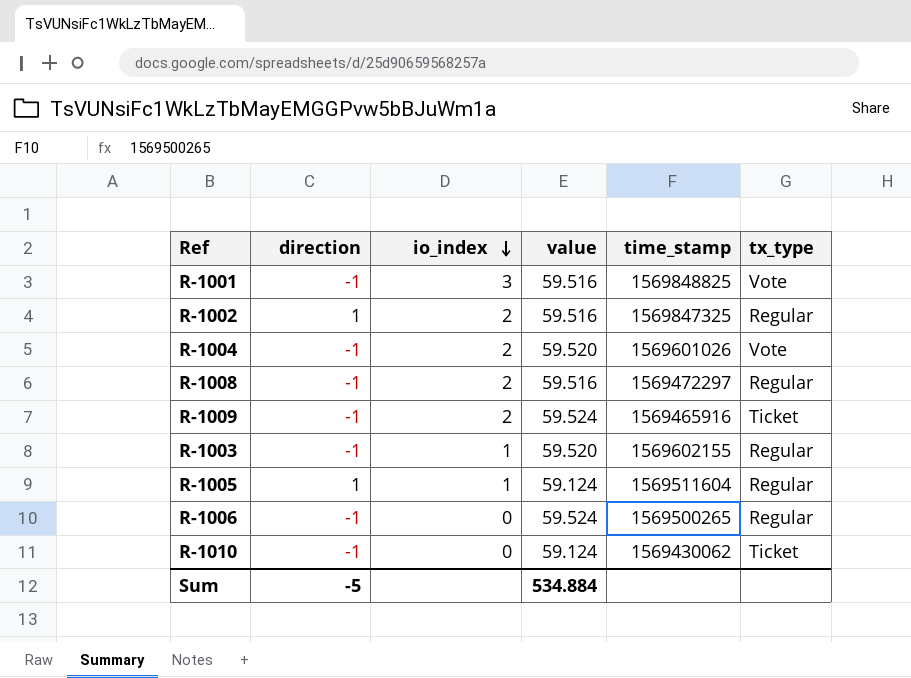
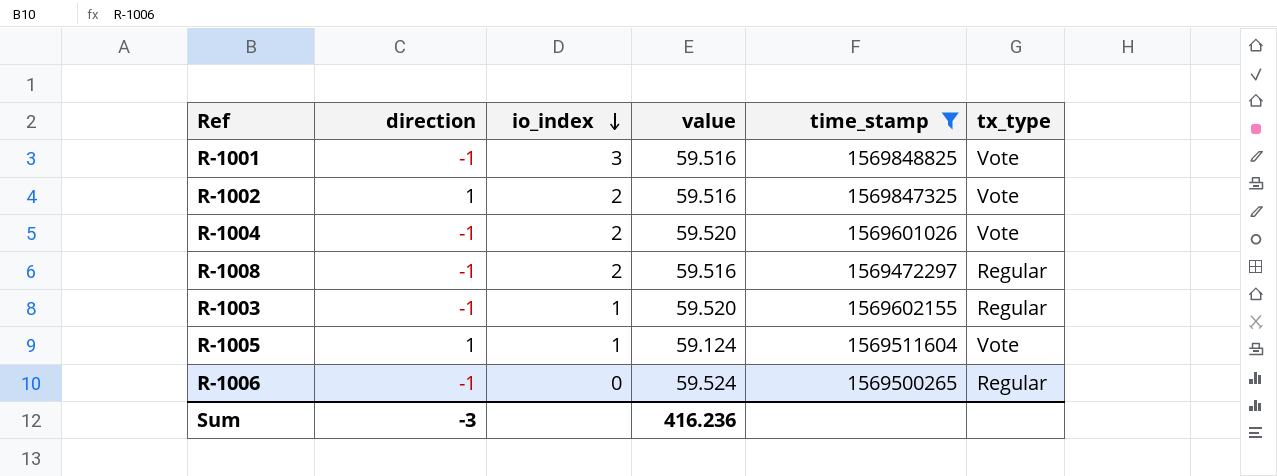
filter: none -> time_stamp >= 1569472297
R-1002 | tx_type: Regular -> Vote
R-1005 | tx_type: Regular -> Vote
Sum | direction: -5 -> -3
Sum | value: 534.884 -> 416.236

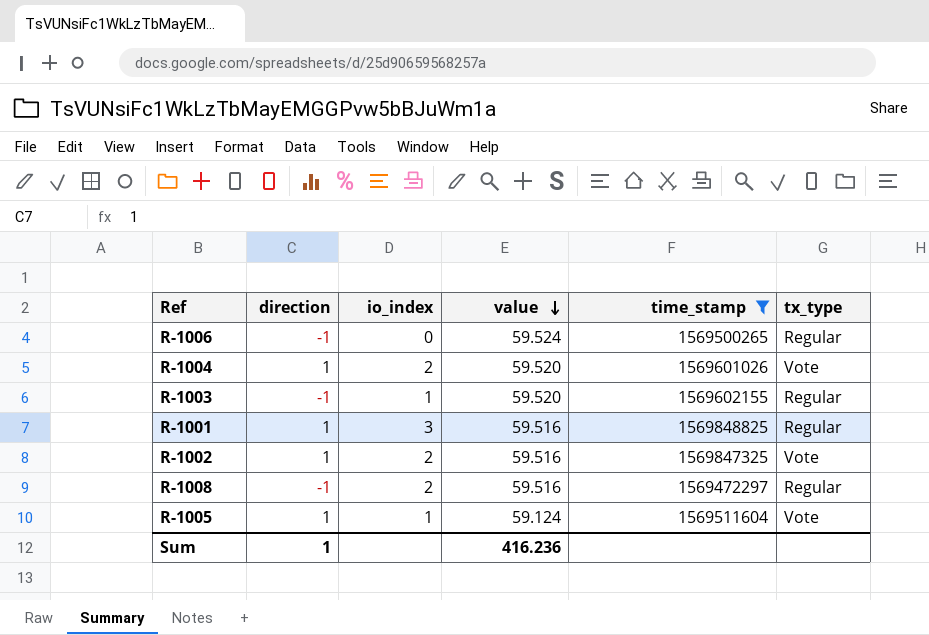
row order: io_index descending -> value descending
R-1004 | direction: -1 -> 1
R-1001 | direction: -1 -> 1
R-1001 | tx_type: Vote -> Regular
Sum | direction: -3 -> 1

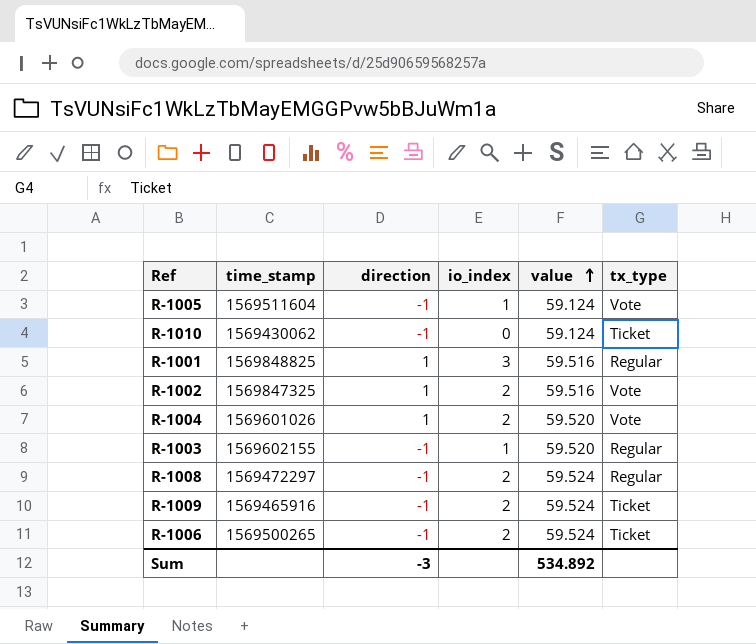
filter: time_stamp >= 1569472297 -> none
row order: value descending -> value ascending
column time_stamp | position: 5 -> 2
R-1005 | direction: 1 -> -1
R-1008 | value: 59.516 -> 59.524
R-1006 | io_index: 0 -> 2
R-1006 | tx_type: Regular -> Ticket
Sum | direction: 1 -> -3
Sum | value: 416.236 -> 534.892

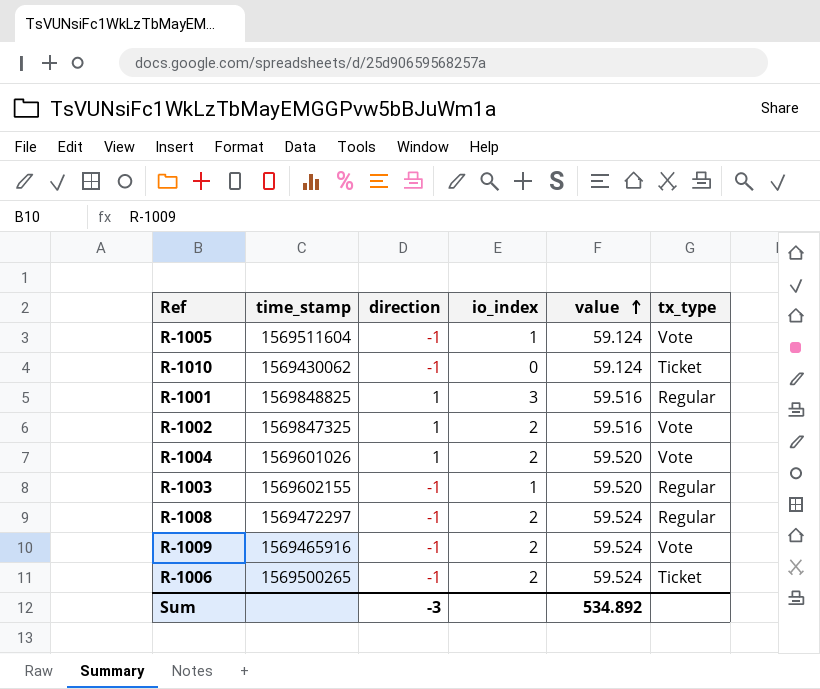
R-1009 | tx_type: Ticket -> Vote

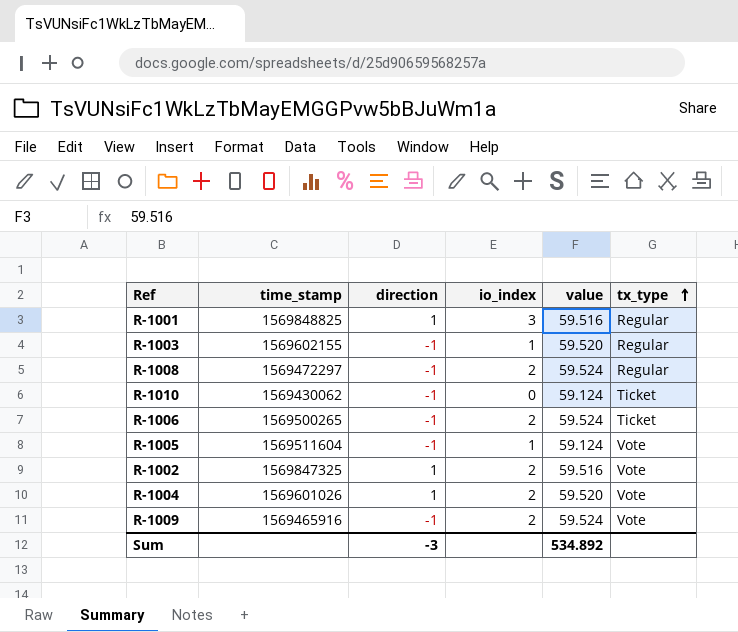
row order: value ascending -> tx_type ascending

